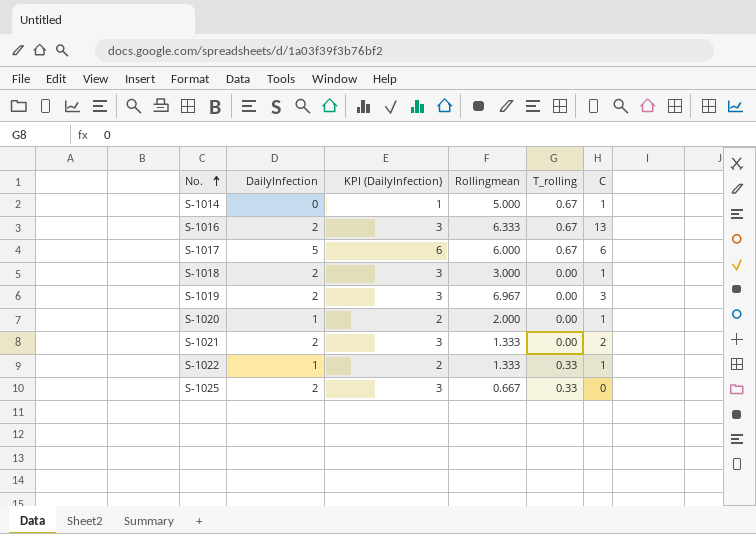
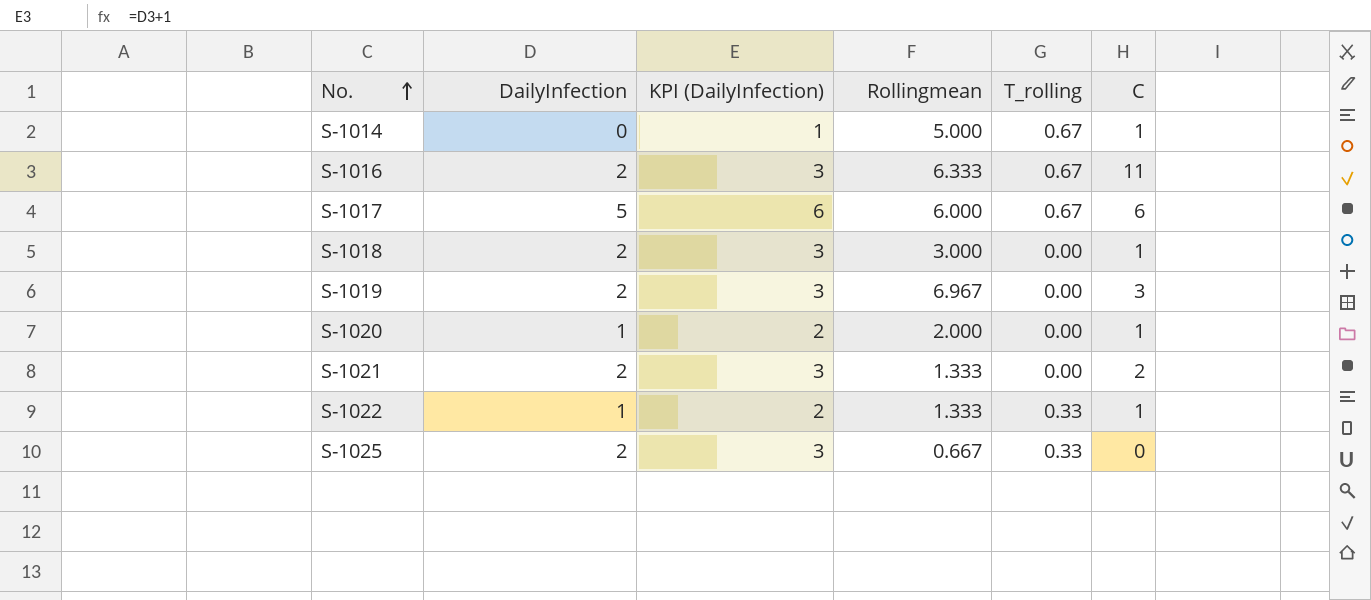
S-1016 | C: 13 -> 11

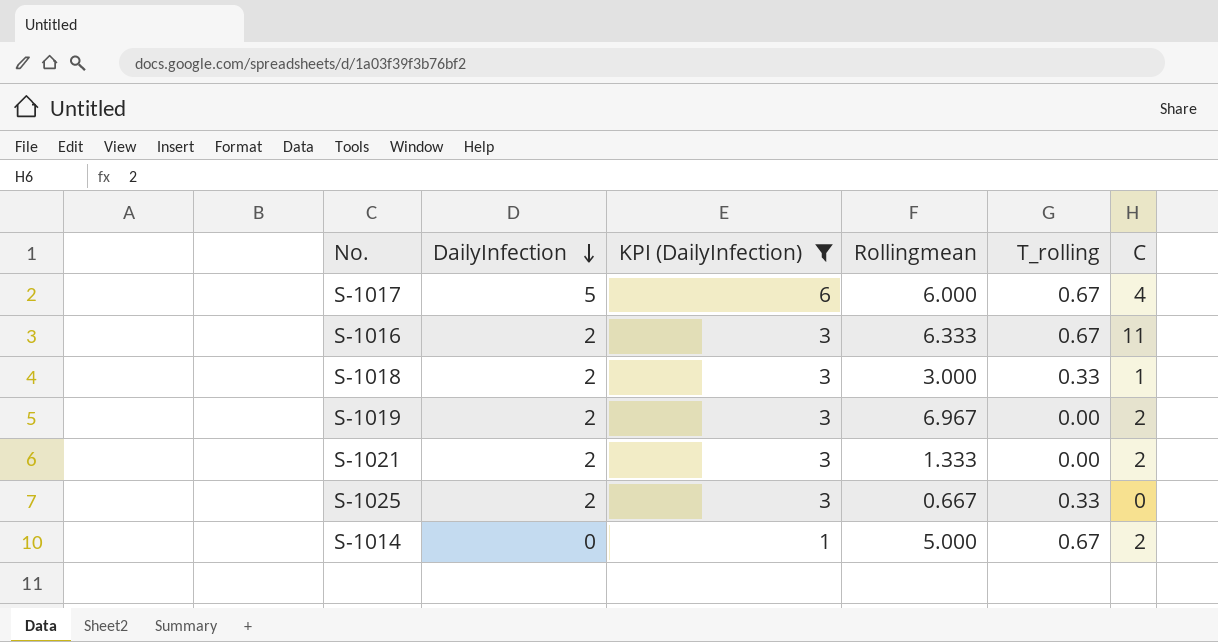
filter: none -> KPI (DailyInfection) != 2
row order: No. ascending -> DailyInfection descending
S-1017 | C: 6 -> 4
S-1018 | T_rolling: 0.00 -> 0.33
S-1019 | C: 3 -> 2
S-1014 | C: 1 -> 2

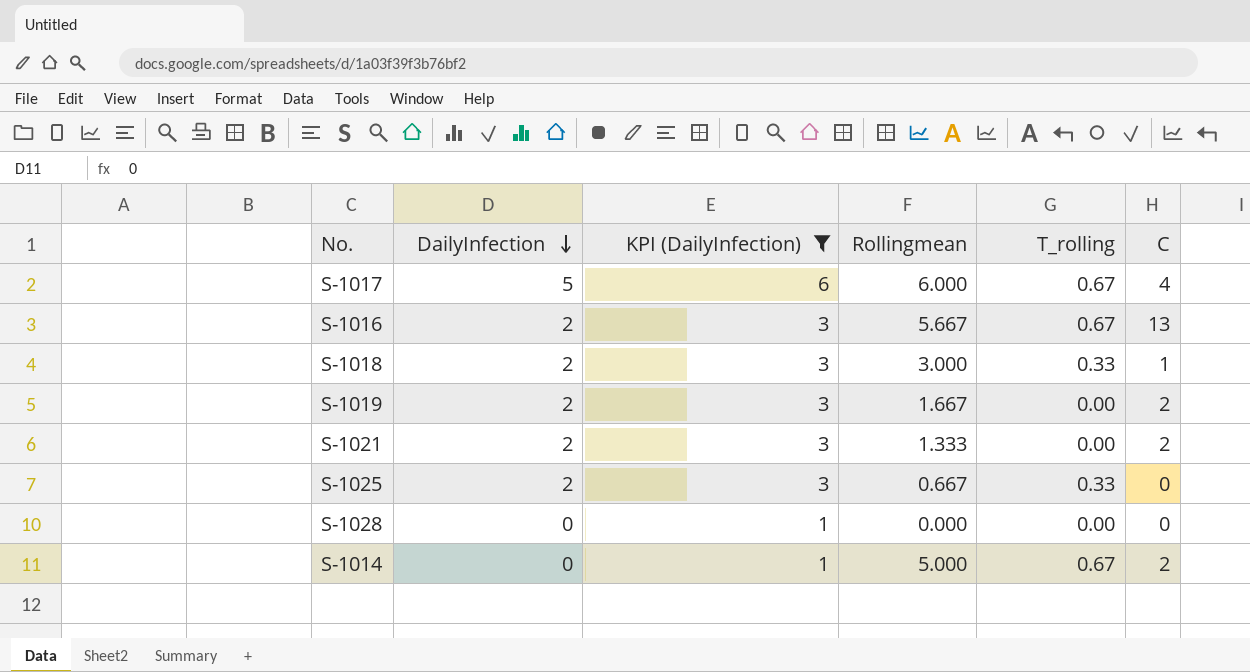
S-1016 | Rollingmean: 6.333 -> 5.667
S-1016 | C: 11 -> 13
S-1019 | Rollingmean: 6.967 -> 1.667
row S-1028: none -> 0 | 1 | 0.000 | 0.00 | 0

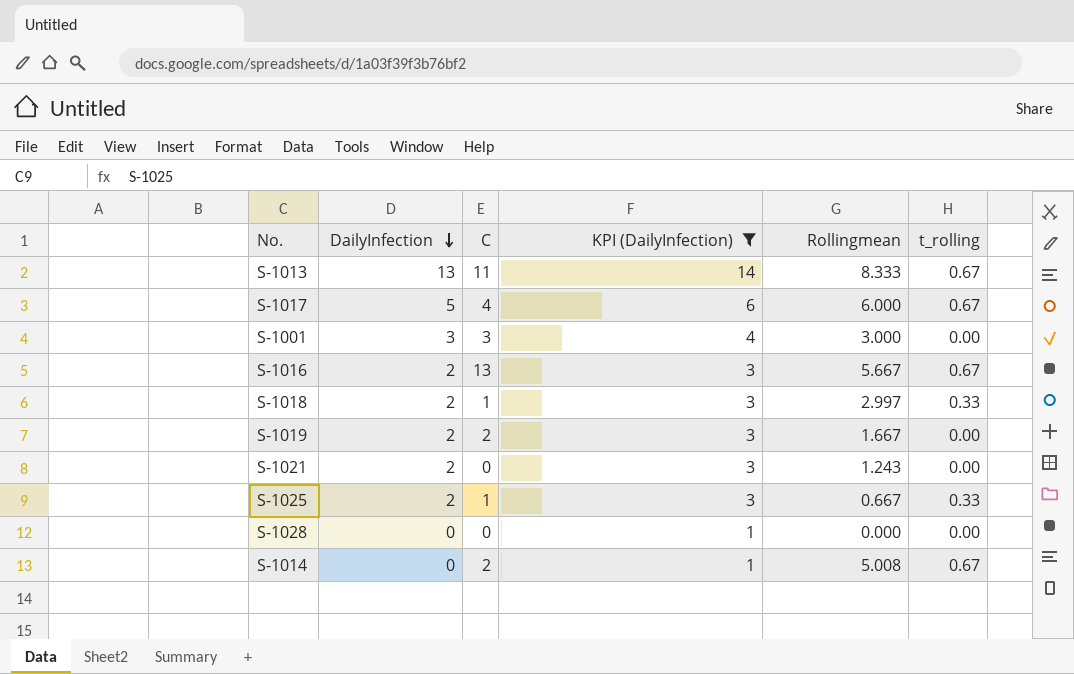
column C | position: 6 -> 3
column name: T_rolling -> t_rolling
row S-1013: none -> 13 | 11 | 14 | 8.333 | 0.67
row S-1001: none -> 3 | 3 | 4 | 3.000 | 0.00
S-1018 | Rollingmean: 3.000 -> 2.997
S-1021 | C: 2 -> 0
S-1021 | Rollingmean: 1.333 -> 1.243
S-1025 | C: 0 -> 1
S-1014 | Rollingmean: 5.000 -> 5.008

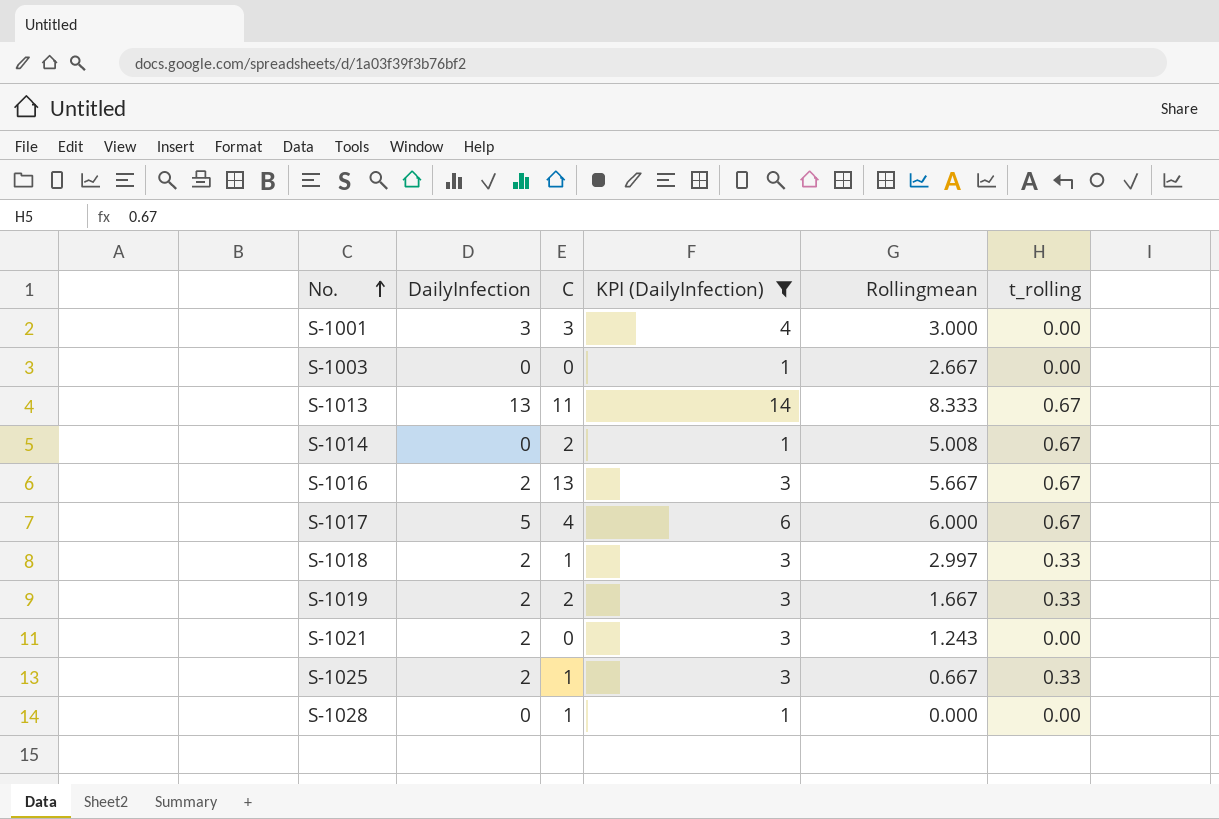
row order: DailyInfection descending -> No. ascending
row S-1003: none -> 0 | 0 | 1 | 2.667 | 0.00
S-1019 | t_rolling: 0.00 -> 0.33
S-1028 | C: 0 -> 1

